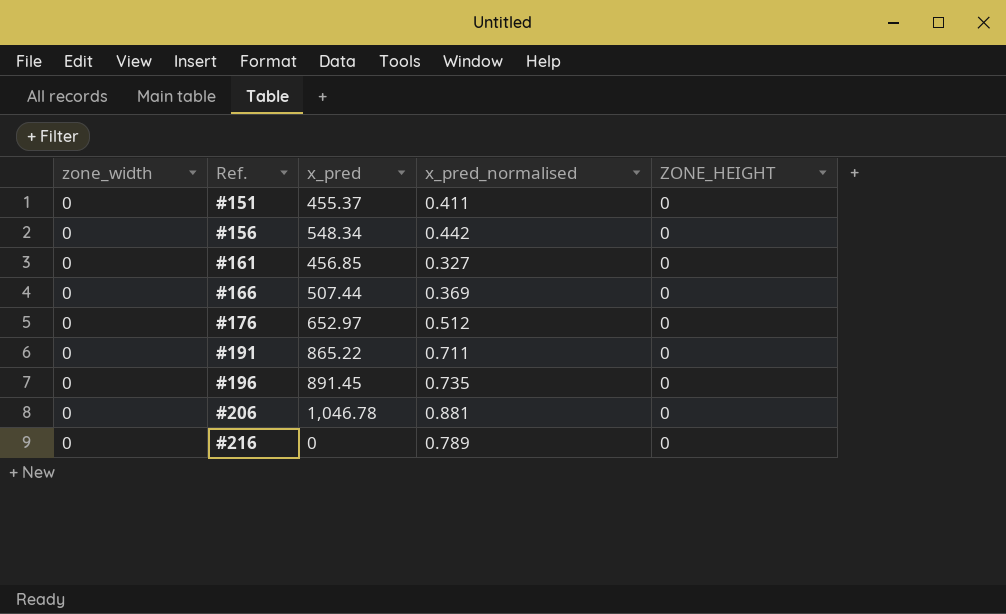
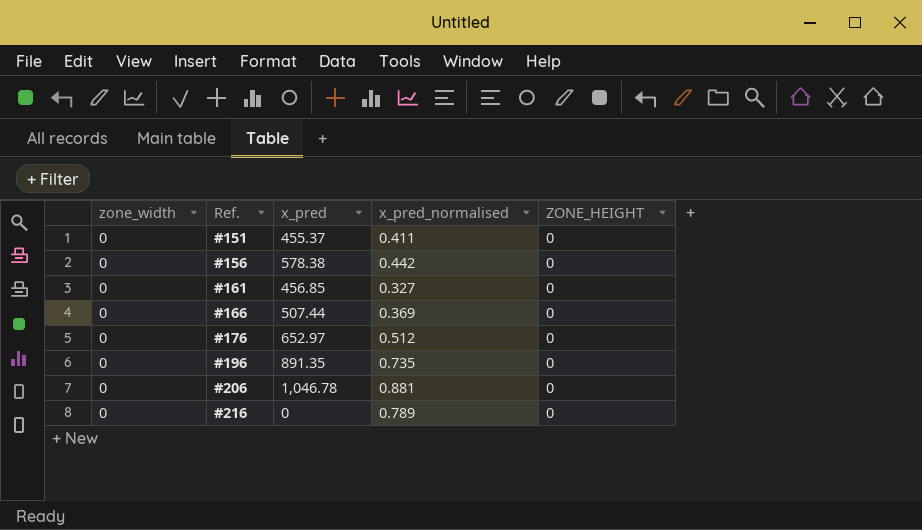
row #191: 0 | 865.22 | 0.711 | 0 -> none
#156 | x_pred: 548.34 -> 578.38
#196 | x_pred: 891.45 -> 891.35

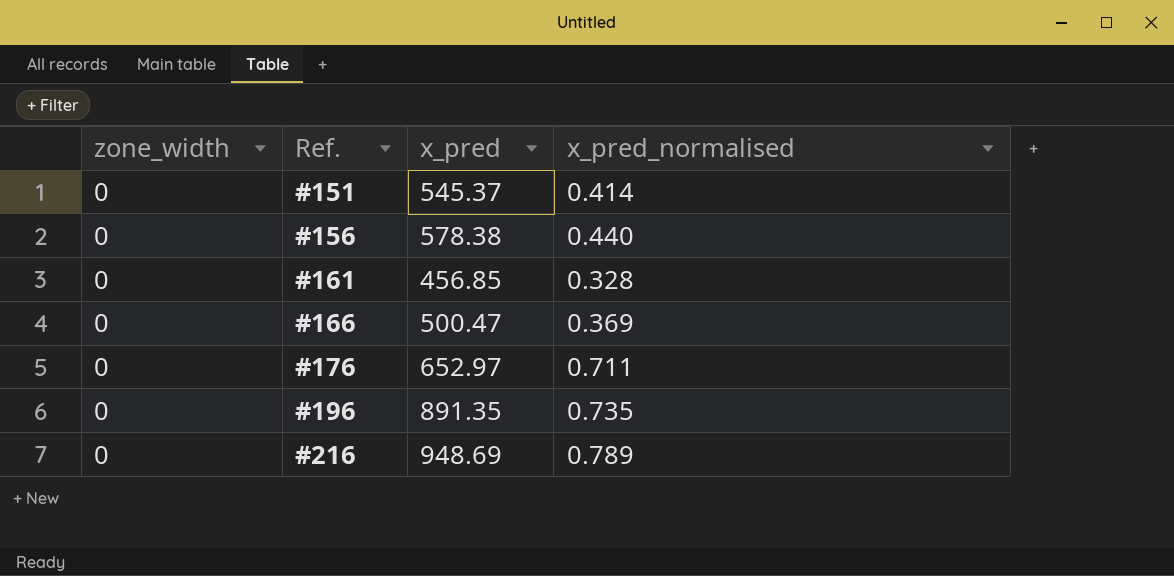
column ZONE_HEIGHT | position: 5 -> none
row #206: 0 | 1,046.78 | 0.881 | 0 -> none
#151 | x_pred: 455.37 -> 545.37
#151 | x_pred_normalised: 0.411 -> 0.414
#156 | x_pred_normalised: 0.442 -> 0.440
#161 | x_pred_normalised: 0.327 -> 0.328
#166 | x_pred: 507.44 -> 500.47
#176 | x_pred_normalised: 0.512 -> 0.711
#216 | x_pred: 0 -> 948.69

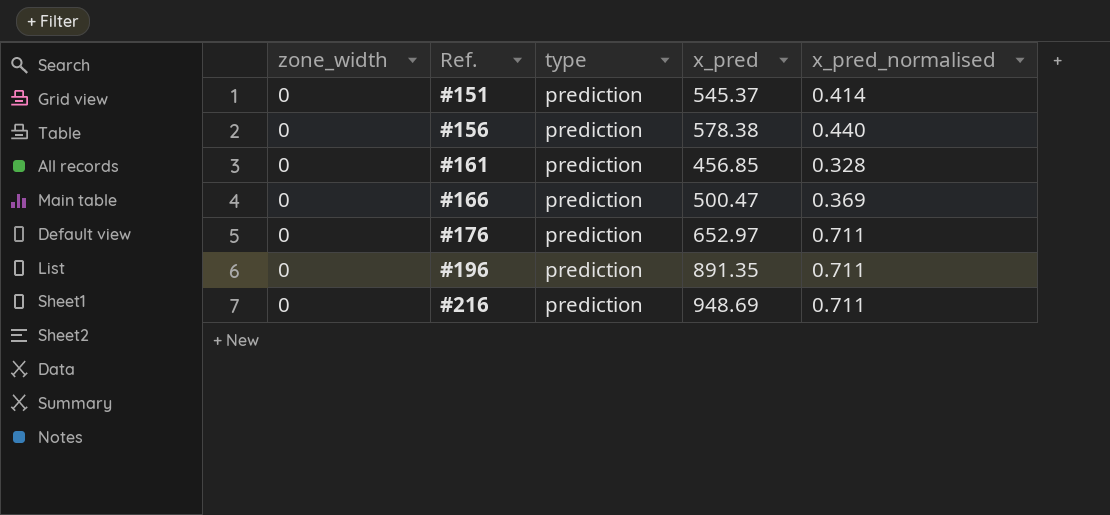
column type | position: none -> 3
#196 | x_pred_normalised: 0.735 -> 0.711
#216 | x_pred_normalised: 0.789 -> 0.711

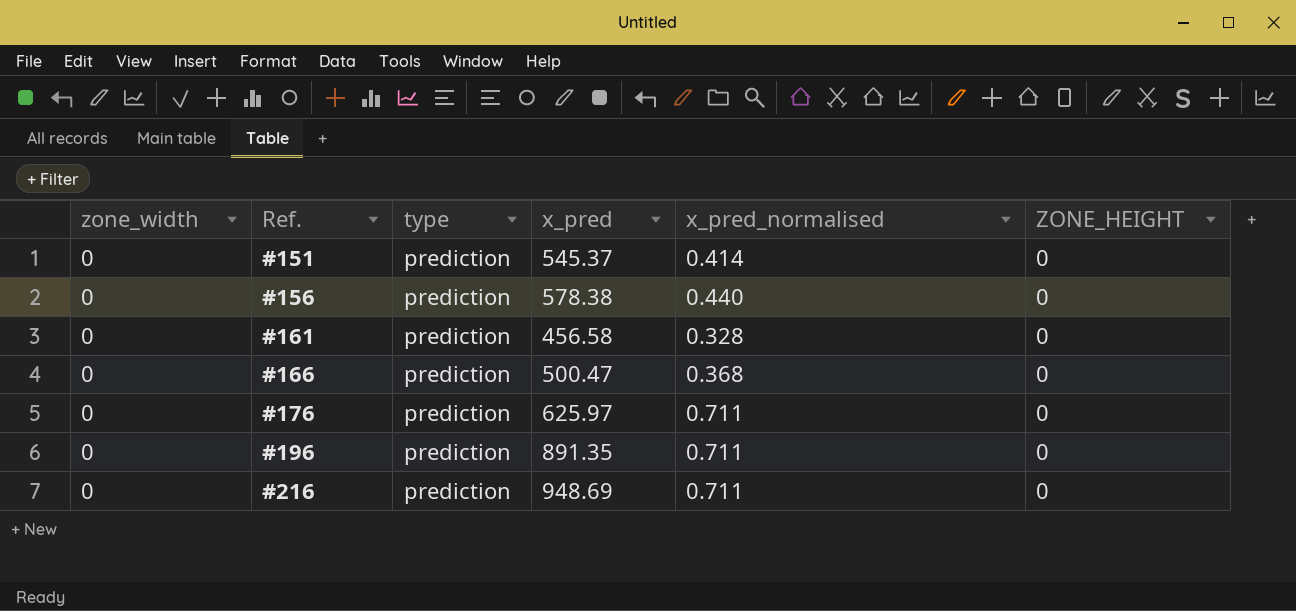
column ZONE_HEIGHT | position: none -> 6
#161 | x_pred: 456.85 -> 456.58
#166 | x_pred_normalised: 0.369 -> 0.368
#176 | x_pred: 652.97 -> 625.97

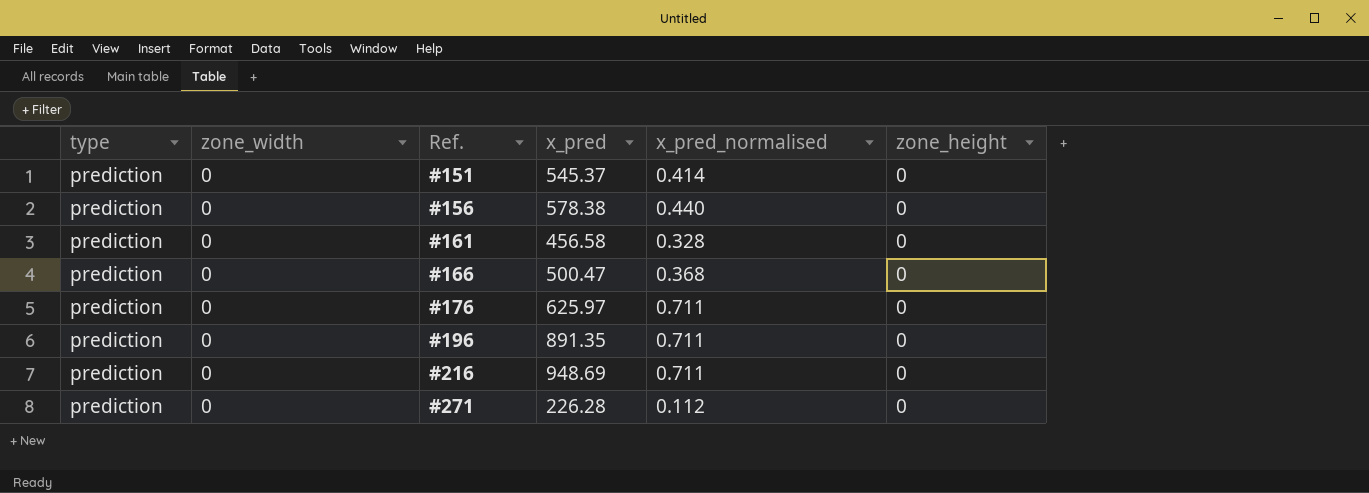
column type | position: 3 -> 1
column name: ZONE_HEIGHT -> zone_height
row #271: none -> prediction | 0 | 226.28 | 0.112 | 0

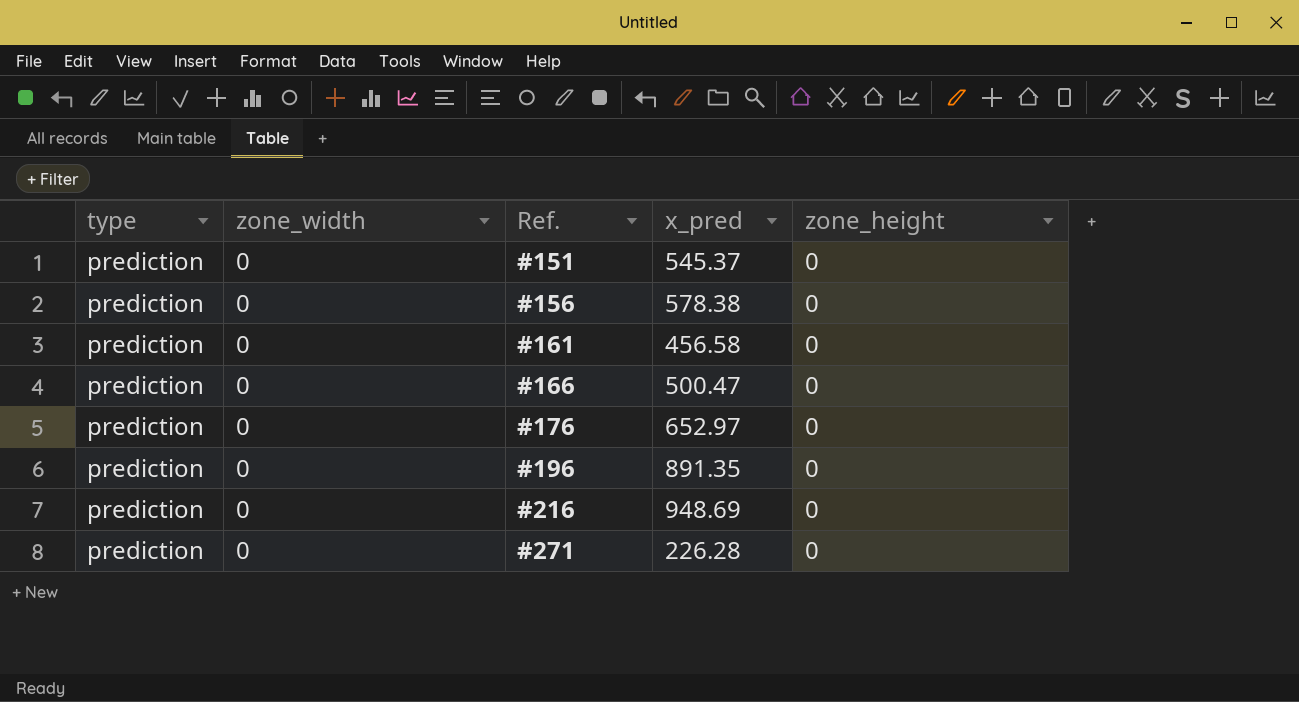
column x_pred_normalised | position: 5 -> none
#176 | x_pred: 625.97 -> 652.97

